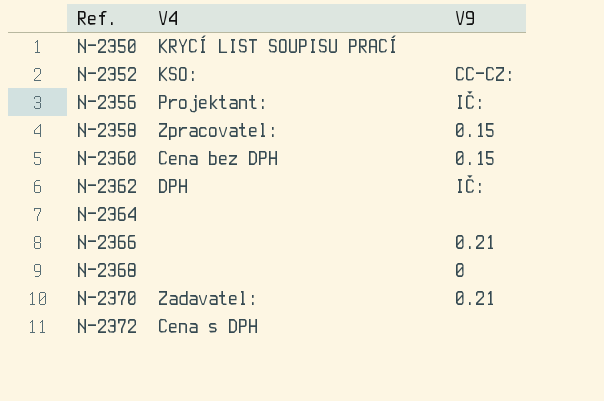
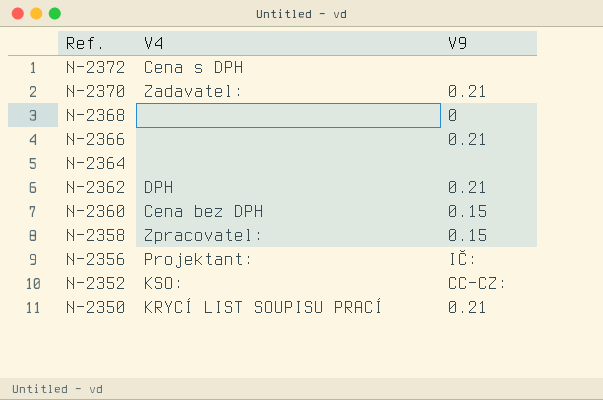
row order: Ref. ascending -> Ref. descending
N-2362 | V9: IČ: -> 0.21
N-2350 | V9: none -> 0.21

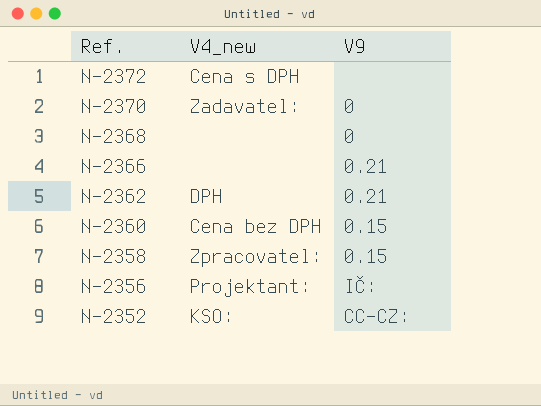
column name: V4 -> V4_new
row N-2364: none | none -> none
row N-2350: KRYCÍ LIST SOUPISU PRACÍ | 0.21 -> none
N-2370 | V9: 0.21 -> 0

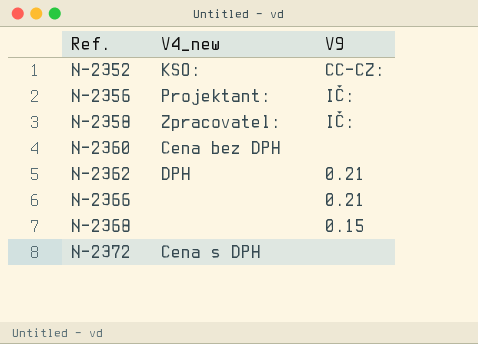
row order: Ref. descending -> Ref. ascending
row N-2370: Zadavatel: | 0 -> none
N-2358 | V9: 0.15 -> IČ:
N-2360 | V9: 0.15 -> none
N-2368 | V9: 0 -> 0.15

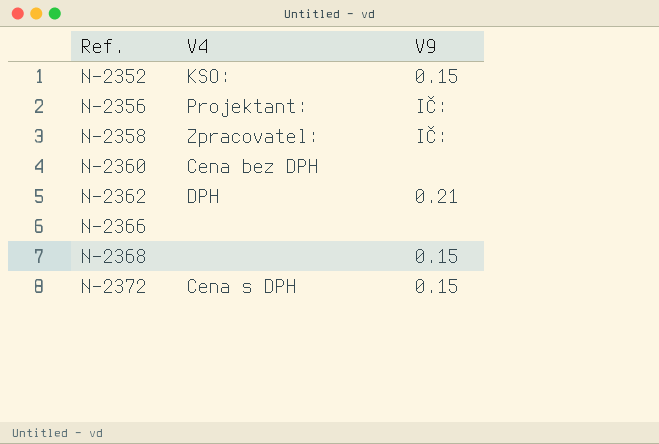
column name: V4_new -> V4
N-2352 | V9: CC-CZ: -> 0.15
N-2366 | V9: 0.21 -> none
N-2372 | V9: none -> 0.15

